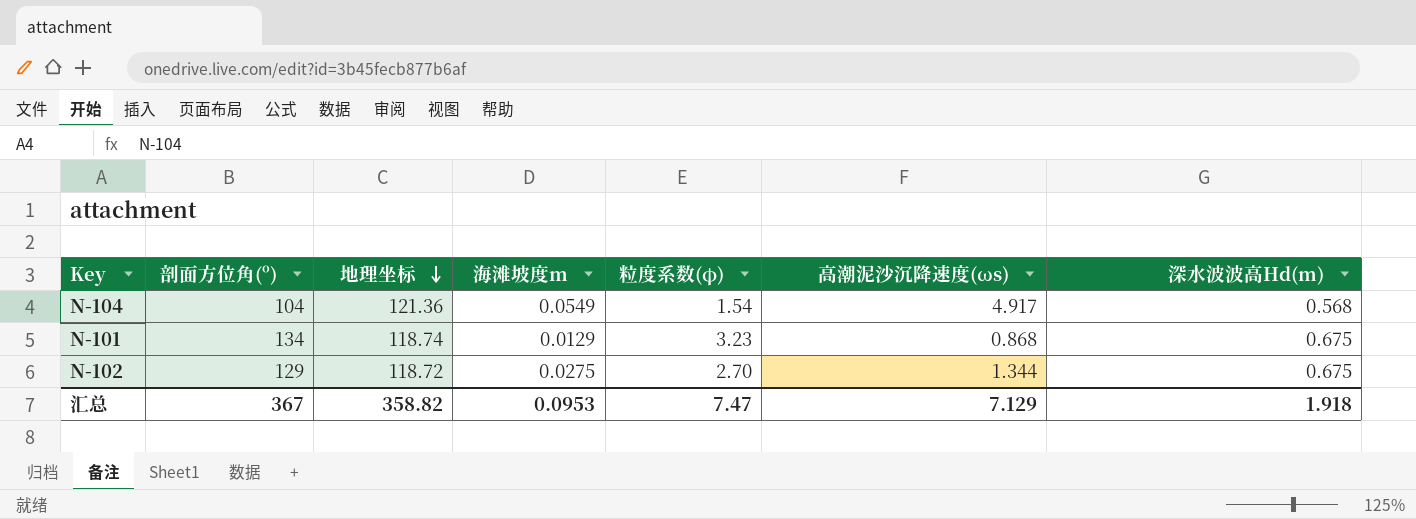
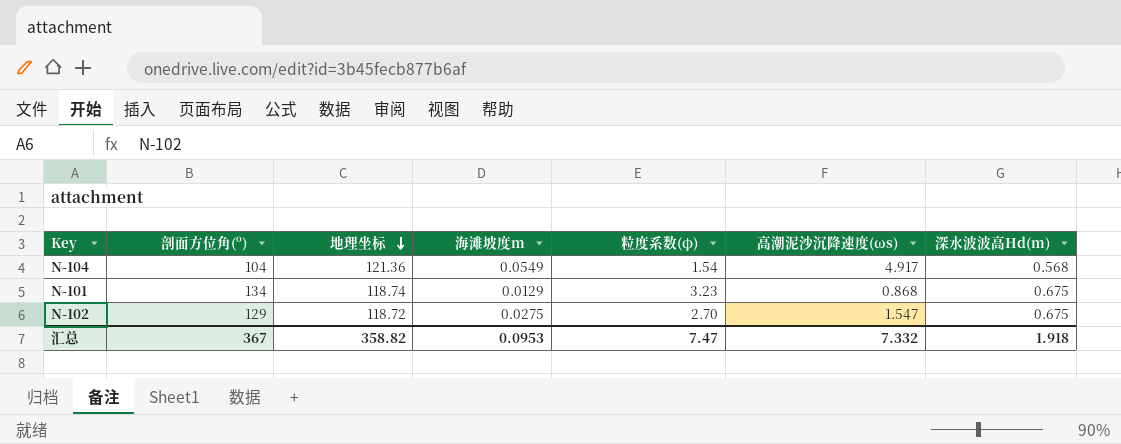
N-102 | 高潮泥沙沉降速度(ωs): 1.344 -> 1.547
汇总 | 高潮泥沙沉降速度(ωs): 7.129 -> 7.332

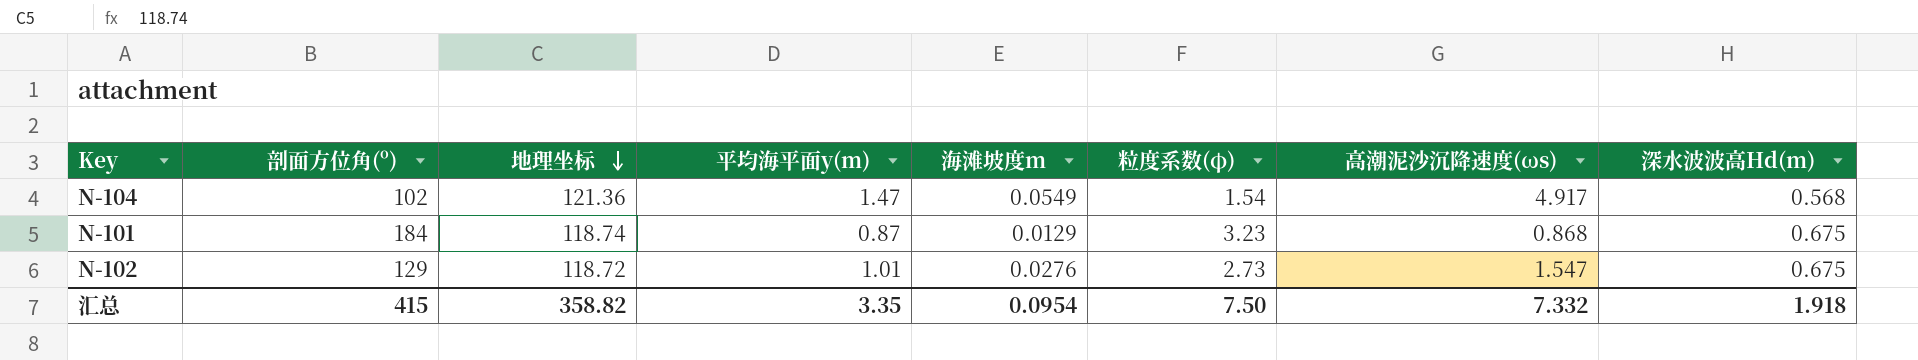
column 平均海平面y(m) | position: none -> 4
N-104 | 剖面方位角(º): 104 -> 102
N-101 | 剖面方位角(º): 134 -> 184
N-102 | 海滩坡度m: 0.0275 -> 0.0276
N-102 | 粒度系数(φ): 2.70 -> 2.73
汇总 | 剖面方位角(º): 367 -> 415
汇总 | 海滩坡度m: 0.0953 -> 0.0954
汇总 | 粒度系数(φ): 7.47 -> 7.50

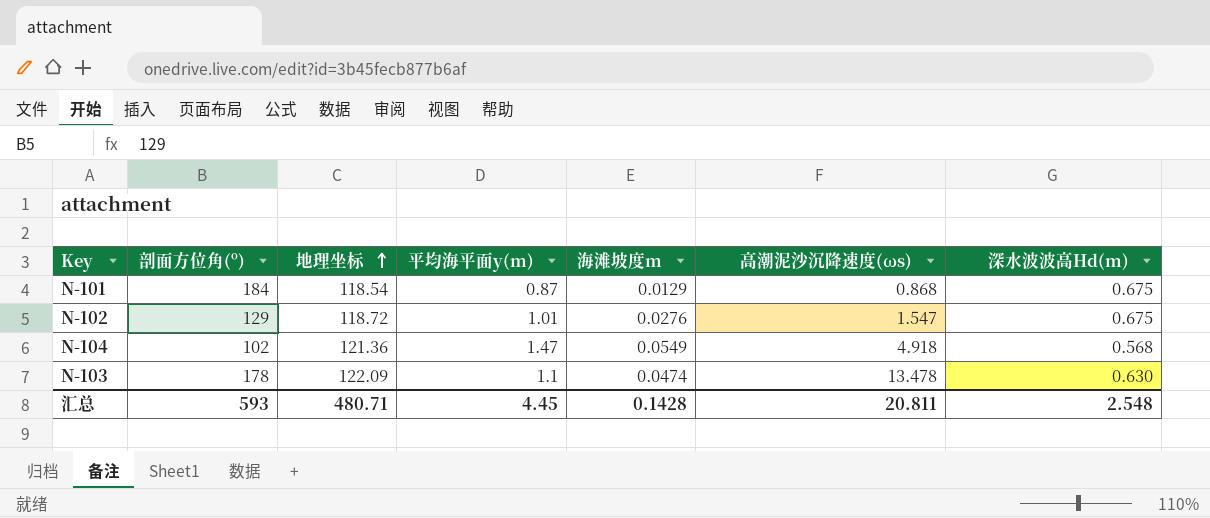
row order: 地理坐标 descending -> 地理坐标 ascending
column 粒度系数(φ) | position: 6 -> none
N-101 | 地理坐标: 118.74 -> 118.54
N-104 | 高潮泥沙沉降速度(ωs): 4.917 -> 4.918
row N-103: none -> 178 | 122.09 | 1.1 | 0.0474 | 13.478 | 0.630
汇总 | 剖面方位角(º): 415 -> 593
汇总 | 地理坐标: 358.82 -> 480.71
汇总 | 平均海平面y(m): 3.35 -> 4.45
汇总 | 海滩坡度m: 0.0954 -> 0.1428
汇总 | 高潮泥沙沉降速度(ωs): 7.332 -> 20.811
汇总 | 深水波波高Hd(m): 1.918 -> 2.548

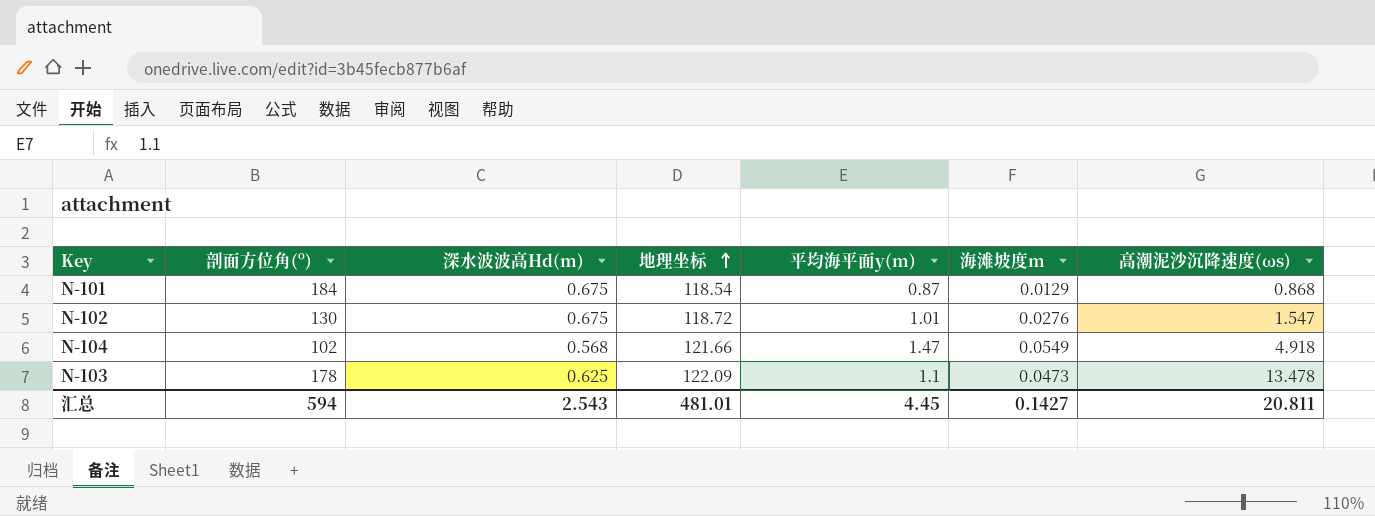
column 深水波波高Hd(m) | position: 7 -> 3
N-102 | 剖面方位角(º): 129 -> 130
N-104 | 地理坐标: 121.36 -> 121.66
N-103 | 深水波波高Hd(m): 0.630 -> 0.625
N-103 | 海滩坡度m: 0.0474 -> 0.0473
汇总 | 剖面方位角(º): 593 -> 594
汇总 | 深水波波高Hd(m): 2.548 -> 2.543
汇总 | 地理坐标: 480.71 -> 481.01
汇总 | 海滩坡度m: 0.1428 -> 0.1427

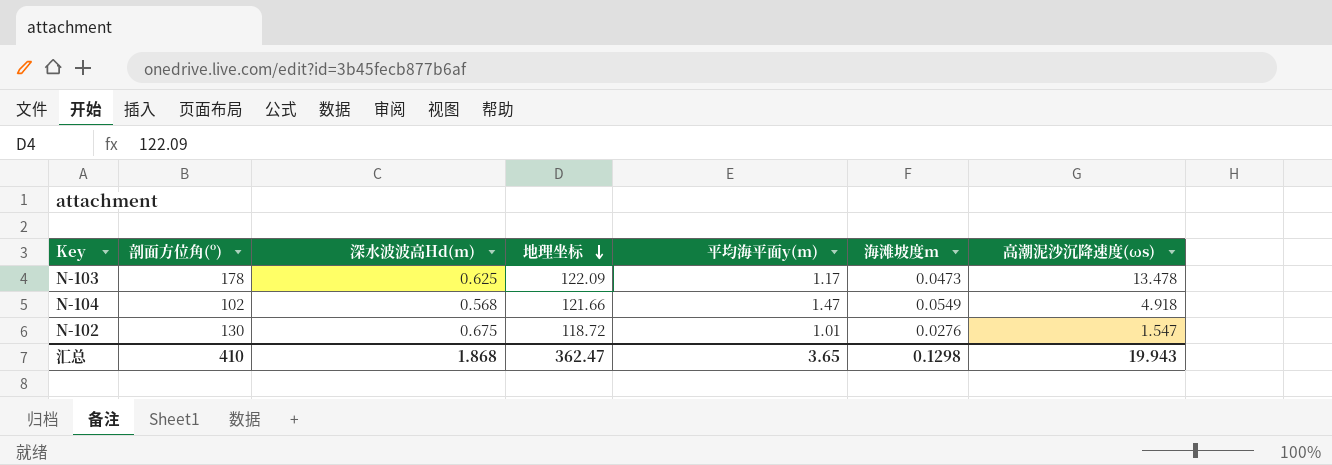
row order: 地理坐标 ascending -> 地理坐标 descending
row N-101: 184 | 0.675 | 118.54 | 0.87 | 0.0129 | 0.868 -> none
N-103 | 平均海平面y(m): 1.1 -> 1.17
汇总 | 剖面方位角(º): 594 -> 410
汇总 | 深水波波高Hd(m): 2.543 -> 1.868
汇总 | 地理坐标: 481.01 -> 362.47
汇总 | 平均海平面y(m): 4.45 -> 3.65
汇总 | 海滩坡度m: 0.1427 -> 0.1298
汇总 | 高潮泥沙沉降速度(ωs): 20.811 -> 19.943

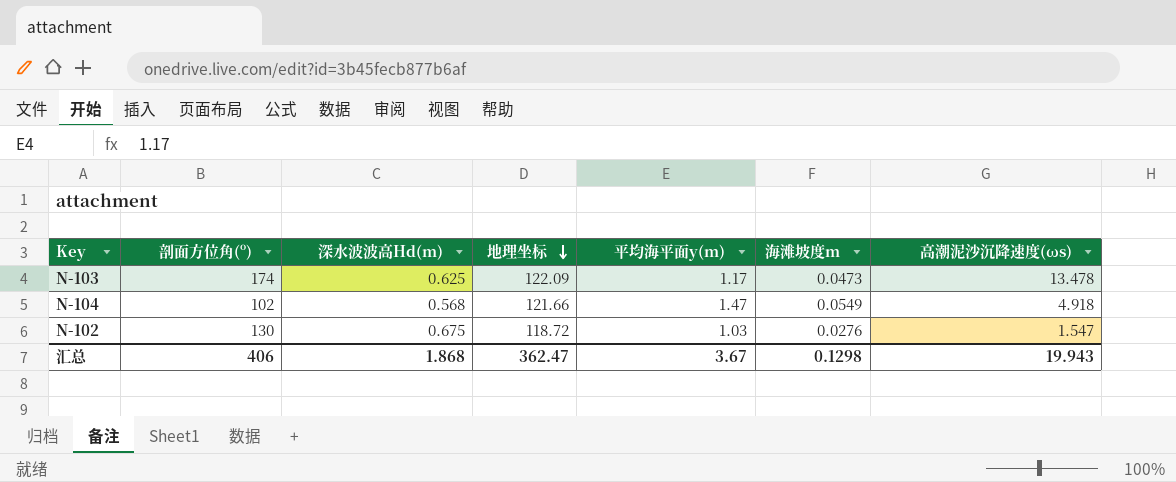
N-103 | 剖面方位角(º): 178 -> 174
N-102 | 平均海平面y(m): 1.01 -> 1.03
汇总 | 剖面方位角(º): 410 -> 406
汇总 | 平均海平面y(m): 3.65 -> 3.67

